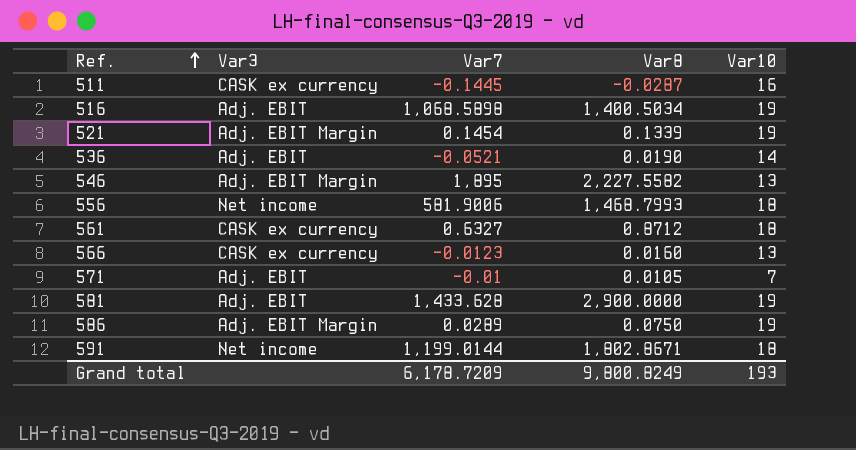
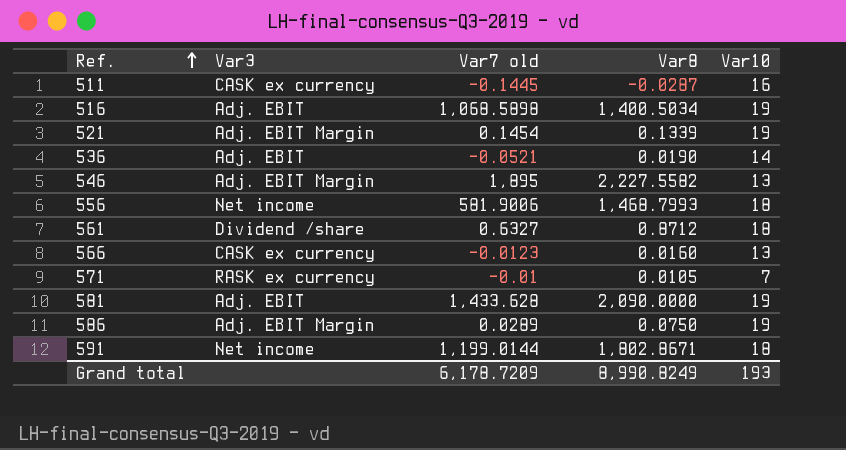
column name: Var7 -> Var7 old
561 | Var3: CASK ex currency -> Dividend /share
571 | Var3: Adj. EBIT -> RASK ex currency
581 | Var8: 2,900.0000 -> 2,090.0000
Grand total | Var8: 9,800.8249 -> 8,990.8249

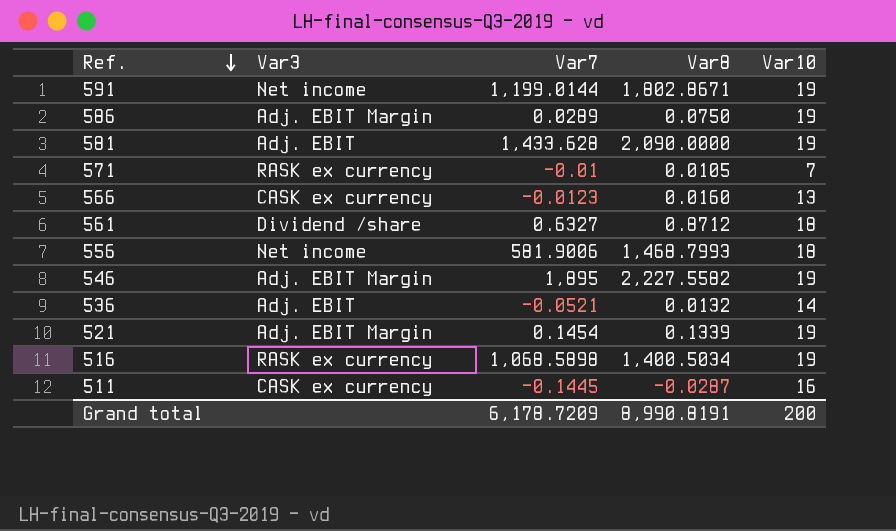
row order: Ref. ascending -> Ref. descending
column name: Var7 old -> Var7
591 | Var10: 18 -> 19
546 | Var10: 13 -> 19
536 | Var8: 0.0190 -> 0.0132
516 | Var3: Adj. EBIT -> RASK ex currency
Grand total | Var8: 8,990.8249 -> 8,990.8191
Grand total | Var10: 193 -> 200

